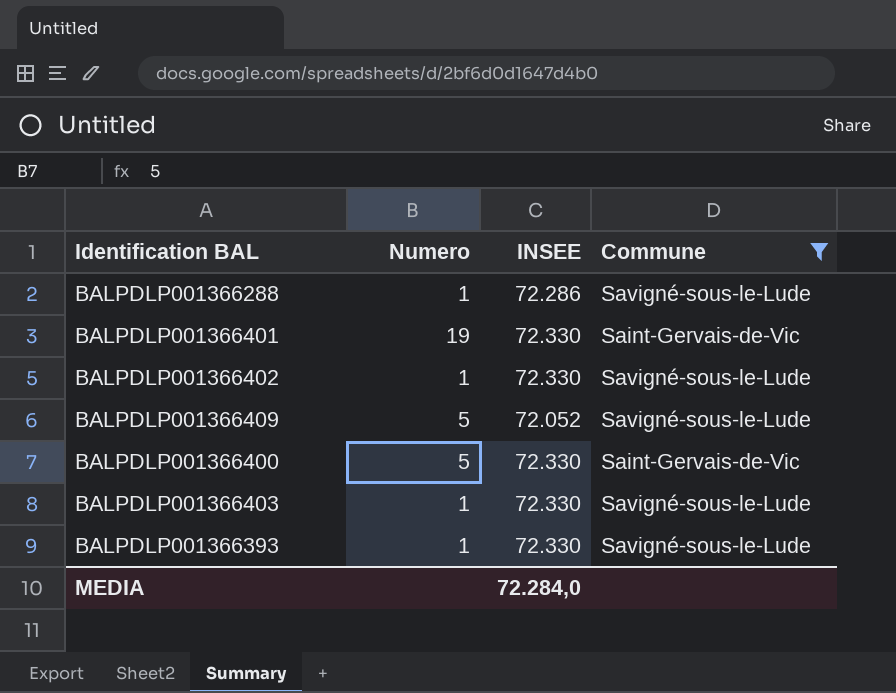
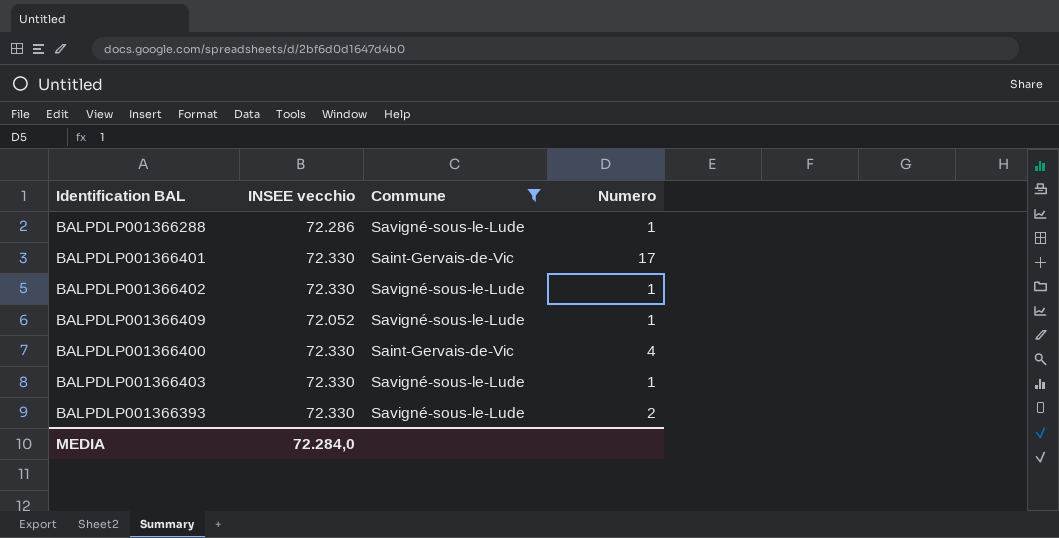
column name: INSEE -> INSEE vecchio
column Numero | position: 2 -> 4
BALPDLP001366401 | Numero: 19 -> 17
BALPDLP001366409 | Numero: 5 -> 1
BALPDLP001366400 | Numero: 5 -> 4
BALPDLP001366393 | Numero: 1 -> 2

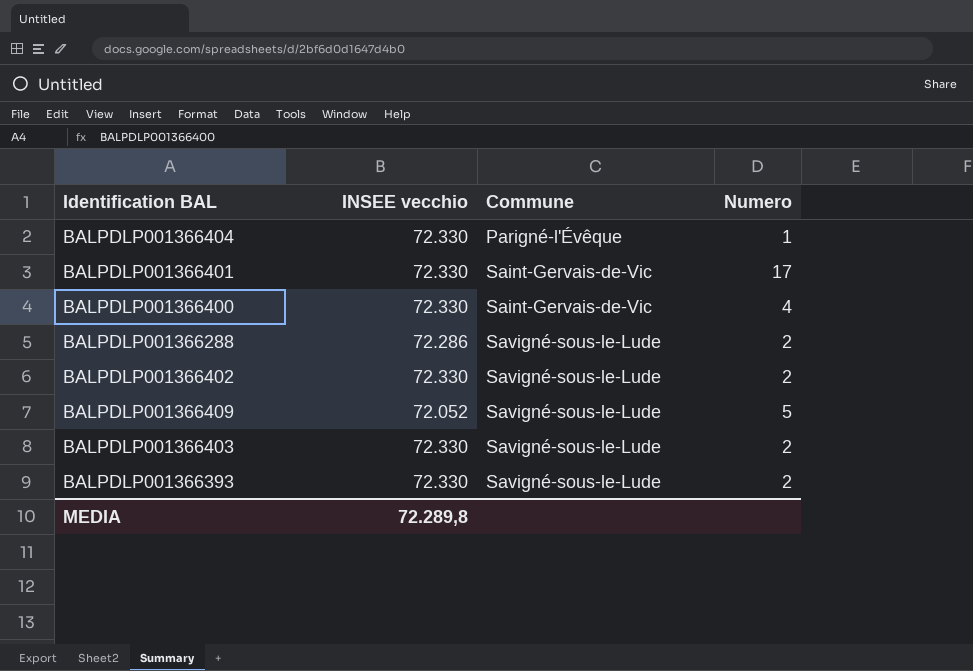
filter: Commune != Parigné-l'Évêque -> none
row order: none -> Commune ascending
BALPDLP001366288 | Numero: 1 -> 2
BALPDLP001366402 | Numero: 1 -> 2
BALPDLP001366409 | Numero: 1 -> 5
BALPDLP001366403 | Numero: 1 -> 2
MEDIA | INSEE vecchio: 72.284,0 -> 72.289,8

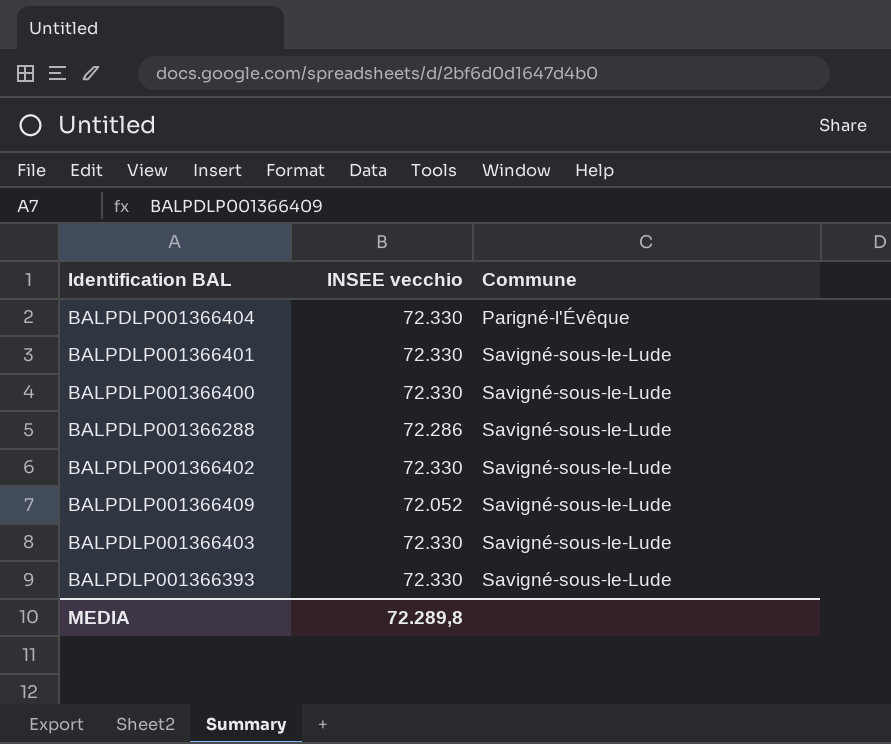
column Numero | position: 4 -> none
BALPDLP001366401 | Commune: Saint-Gervais-de-Vic -> Savigné-sous-le-Lude
BALPDLP001366400 | Commune: Saint-Gervais-de-Vic -> Savigné-sous-le-Lude

